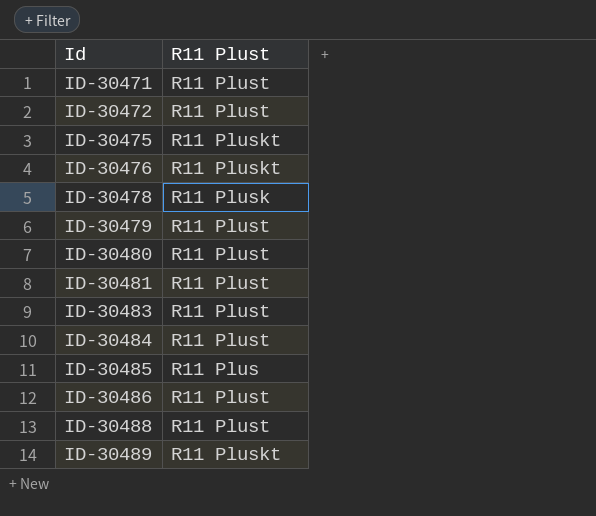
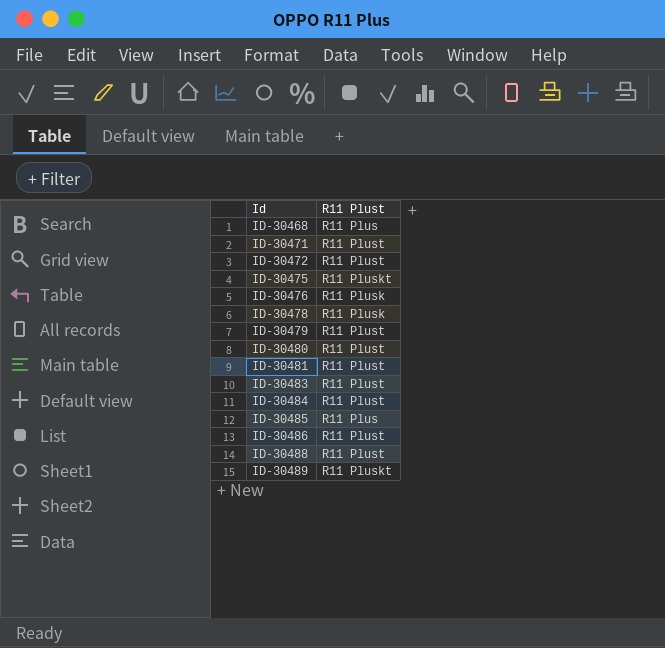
row ID-30468: none -> R11 Plus
ID-30476 | R11 Plust: R11 Pluskt -> R11 Plusk

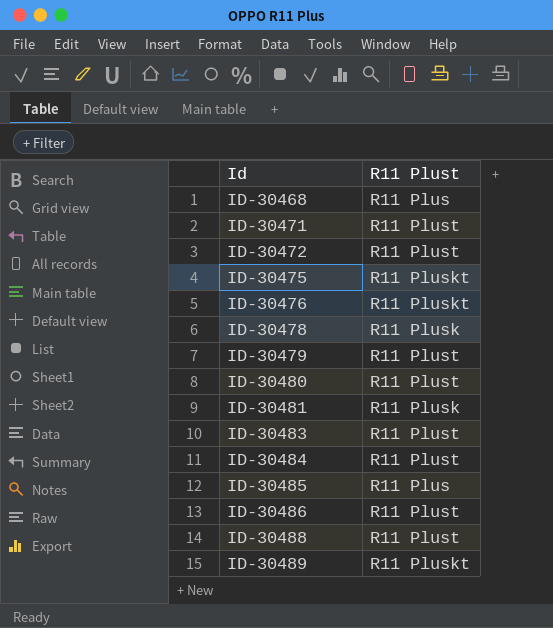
ID-30476 | R11 Plust: R11 Plusk -> R11 Pluskt
ID-30481 | R11 Plust: R11 Plust -> R11 Plusk

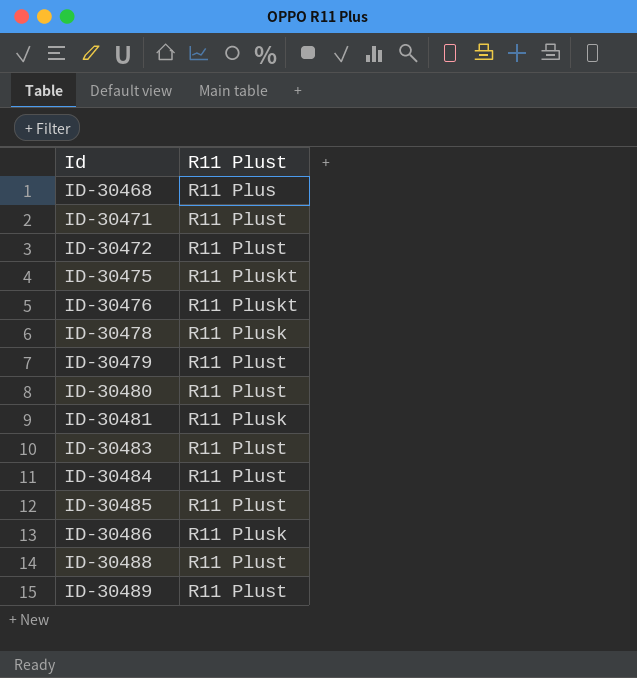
ID-30485 | R11 Plust: R11 Plus -> R11 Plust
ID-30486 | R11 Plust: R11 Plust -> R11 Plusk
ID-30489 | R11 Plust: R11 Pluskt -> R11 Plust

